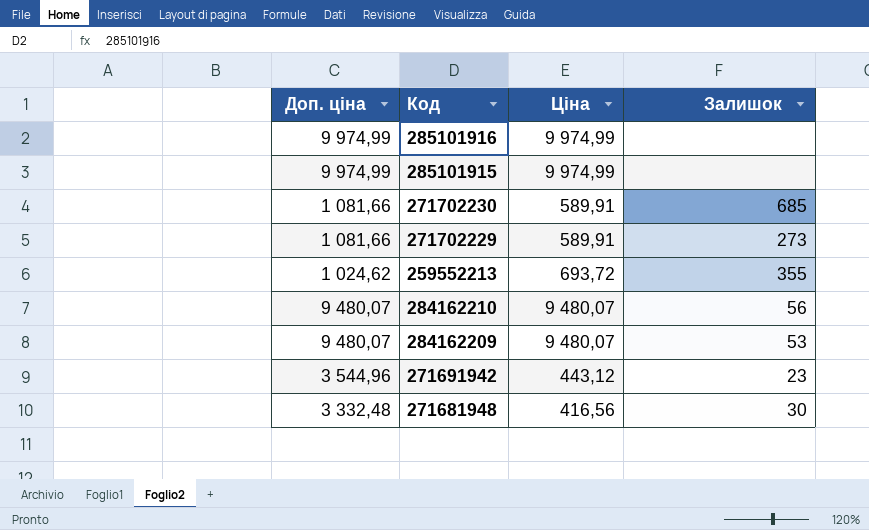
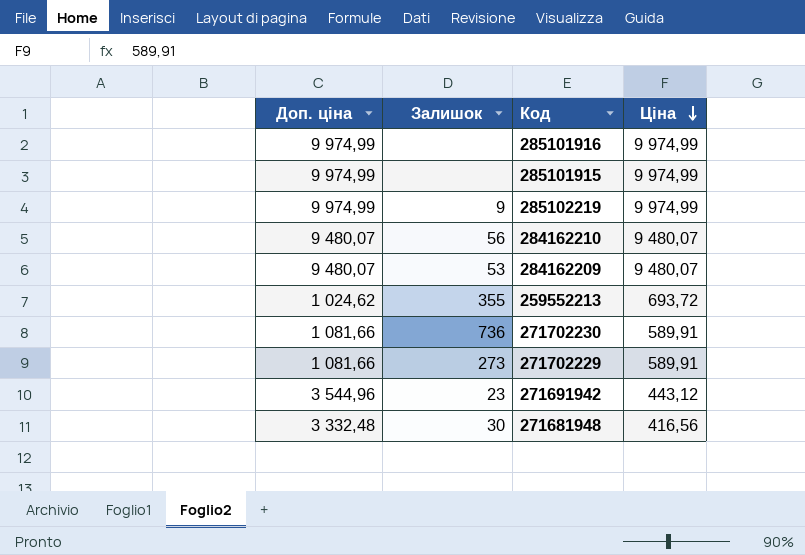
row order: none -> Ціна descending
column Залишок | position: 4 -> 2
row 285102219: none -> 9 974,99 | 9 | 9 974,99
271702230 | Залишок: 685 -> 736

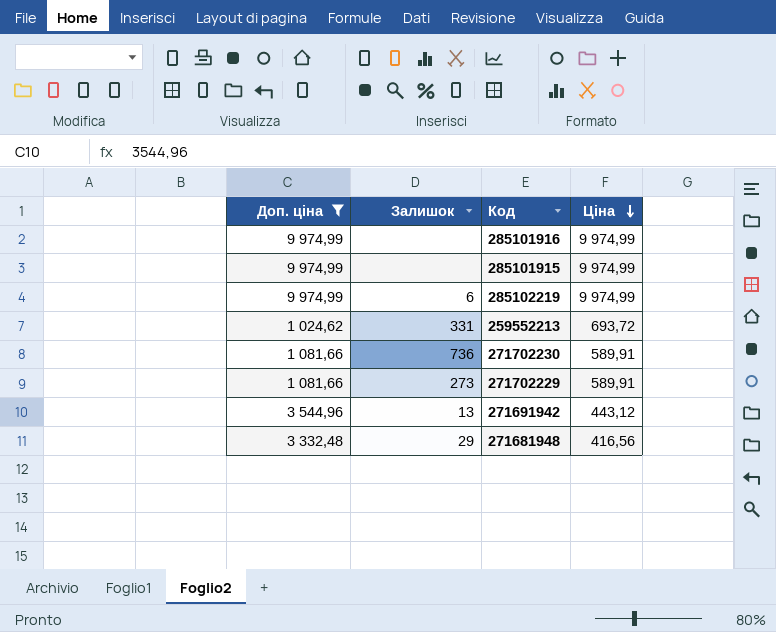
filter: none -> Доп. ціна != 9 480,07
285102219 | Залишок: 9 -> 6
259552213 | Залишок: 355 -> 331
271691942 | Залишок: 23 -> 13
271681948 | Залишок: 30 -> 29

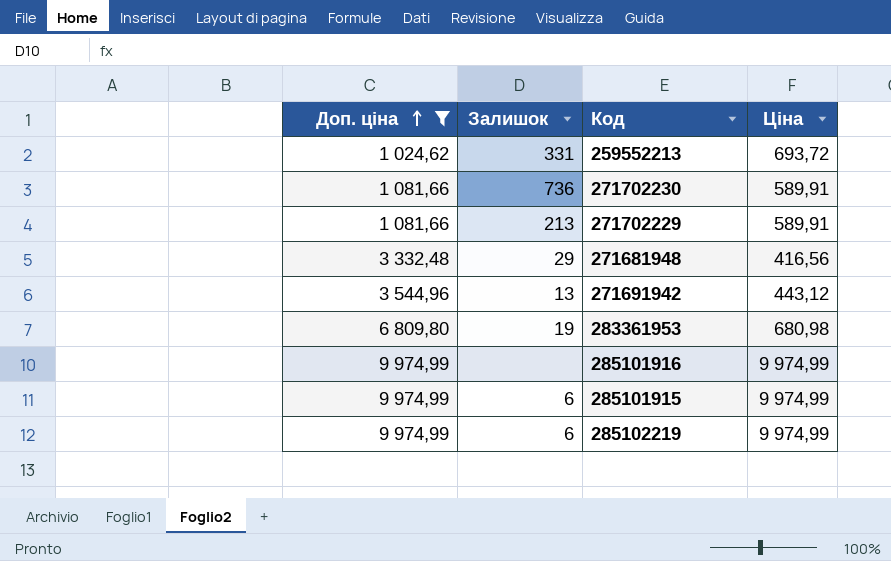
row order: Ціна descending -> Доп. ціна ascending
271702229 | Залишок: 273 -> 213
row 283361953: none -> 6 809,80 | 19 | 680,98
285101915 | Залишок: none -> 6

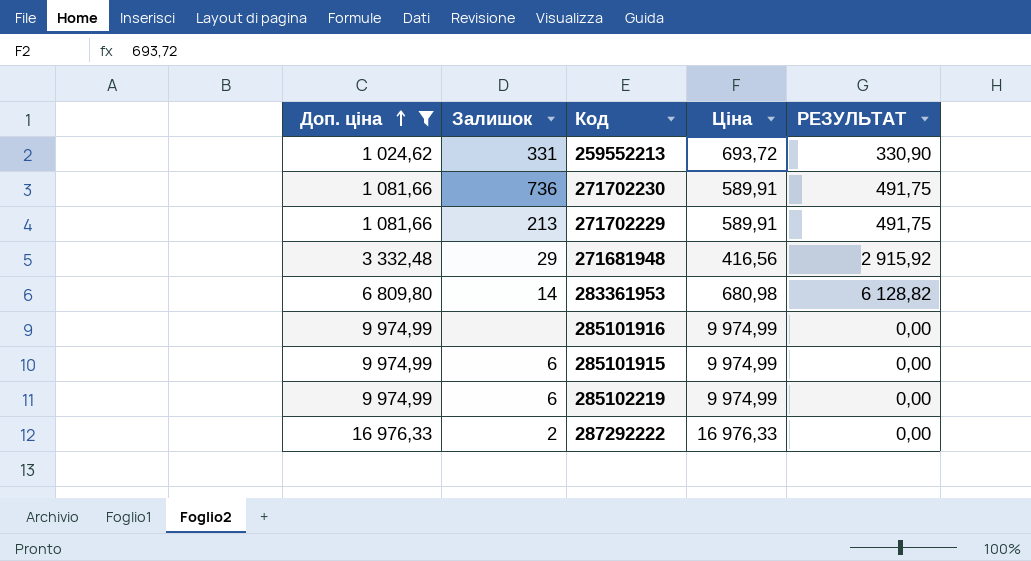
column РЕЗУЛЬТАТ | formula: none -> [Доп. ціна] - [Ціна]
row 271691942: 3 544,96 | 13 | 443,12 -> none
283361953 | Залишок: 19 -> 14
row 287292222: none -> 16 976,33 | 2 | 16 976,33 | 0,00

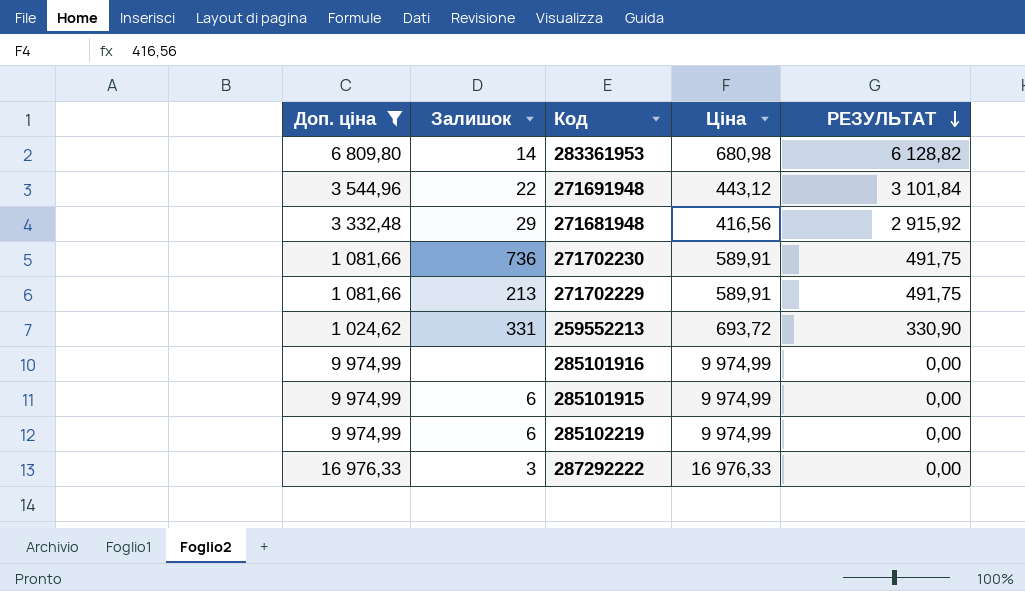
row order: Доп. ціна ascending -> РЕЗУЛЬТАТ descending
row 271691948: none -> 3 544,96 | 22 | 443,12 | 3 101,84
287292222 | Залишок: 2 -> 3

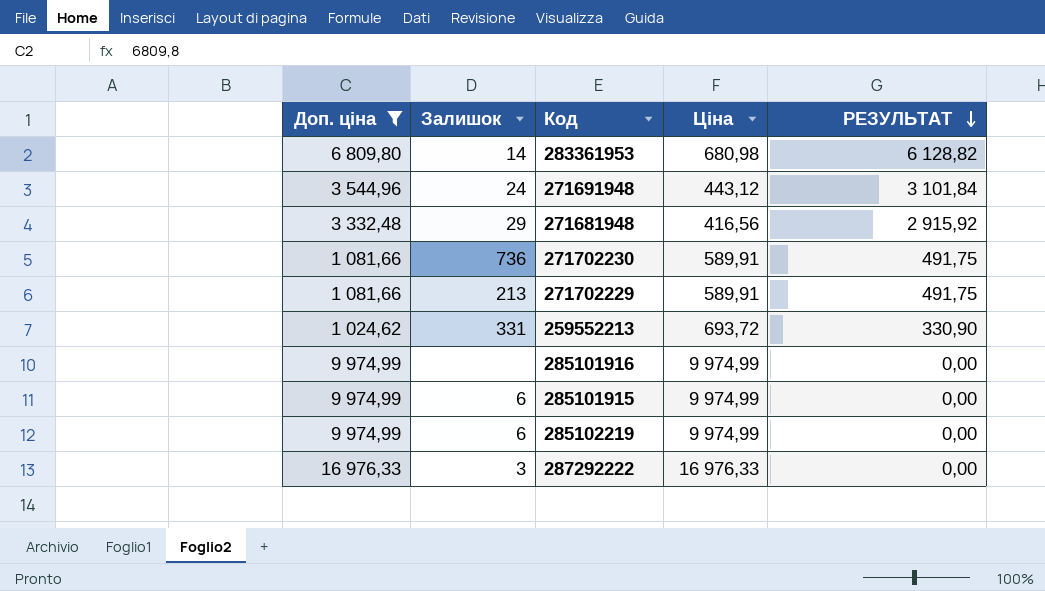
271691948 | Залишок: 22 -> 24

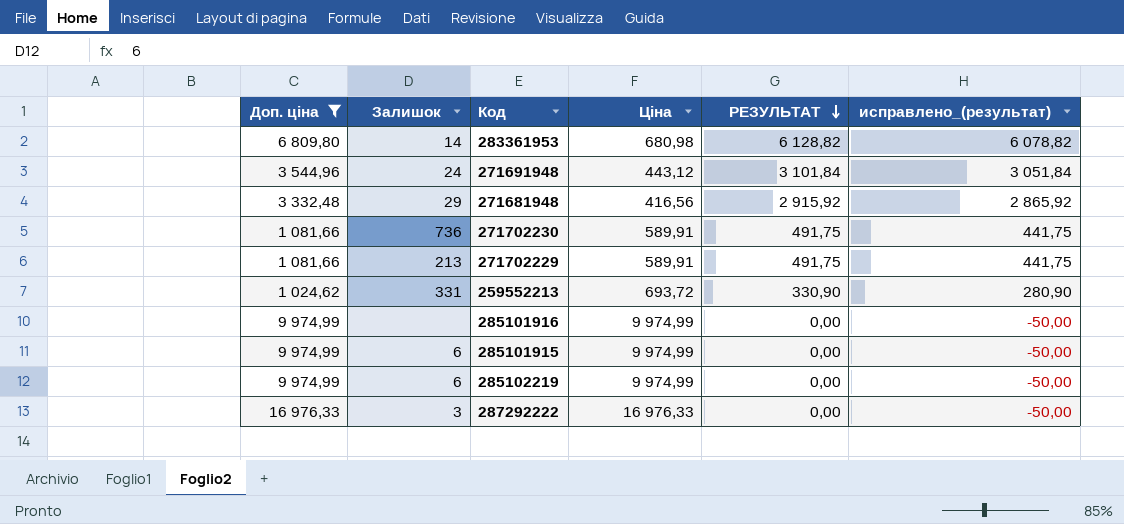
column исправлено_(результат) | formula: none -> [РЕЗУЛЬТАТ] - 50

